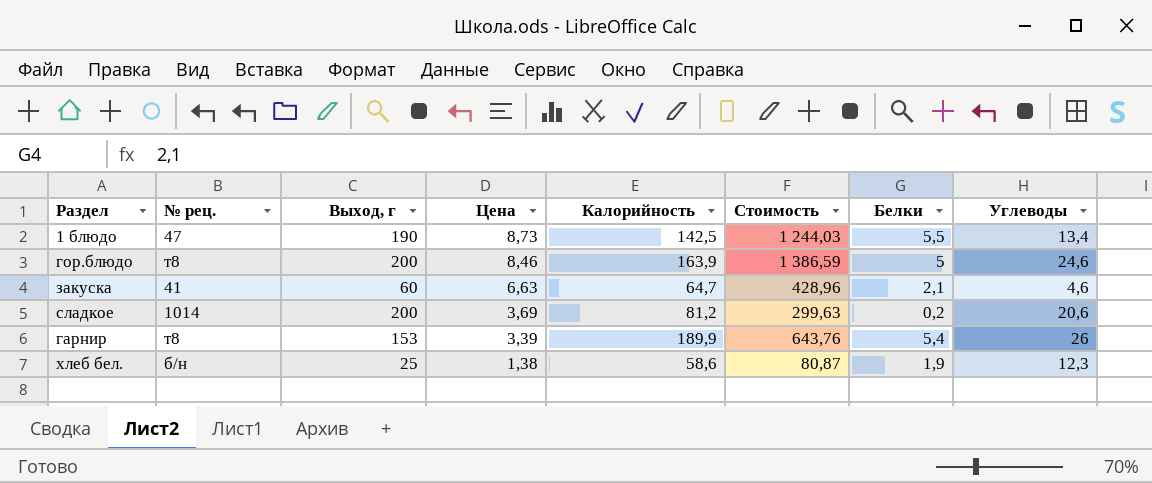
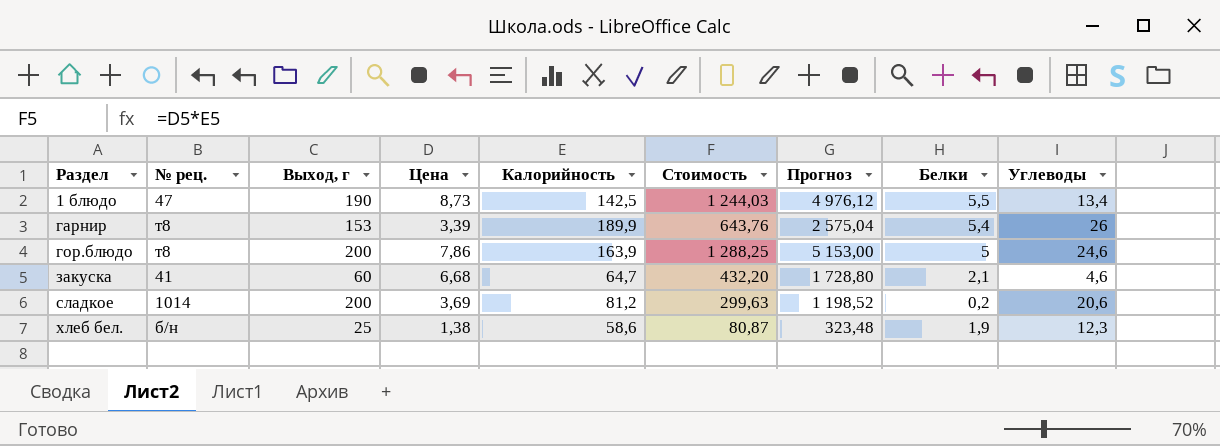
row order: Цена descending -> Раздел ascending
column Прогноз | formula: none -> [Стоимость] * 4
гор.блюдо | Цена: 8,46 -> 7,86
гор.блюдо | Стоимость: 1 386,59 -> 1 288,25
закуска | Цена: 6,63 -> 6,68
закуска | Стоимость: 428,96 -> 432,20

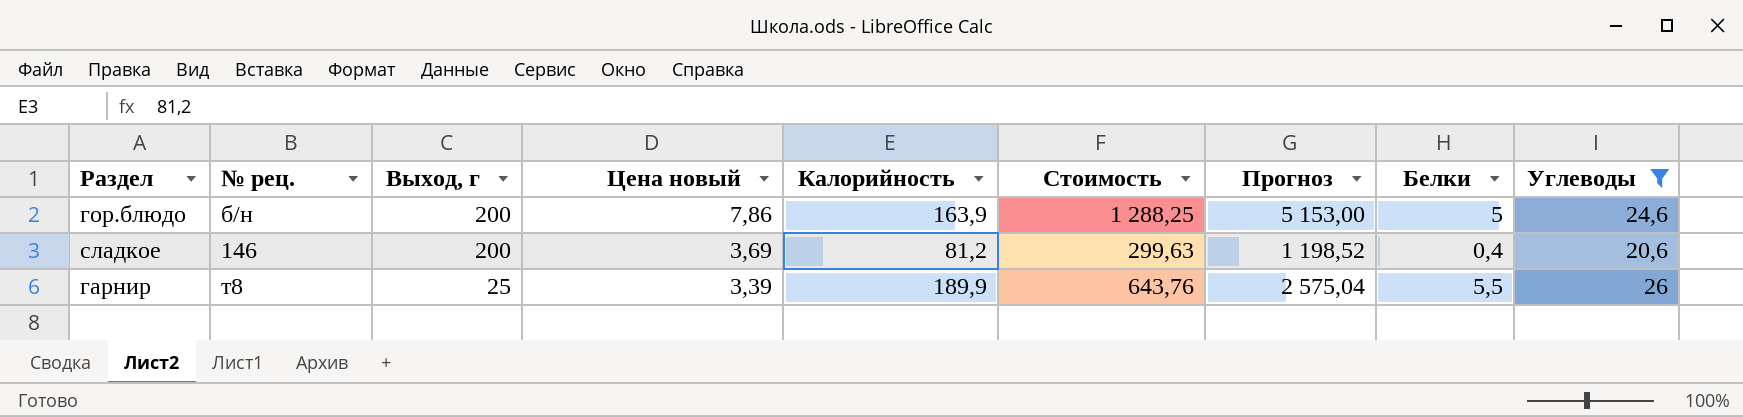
filter: none -> Углеводы >= 20,6
row order: Раздел ascending -> Выход, г descending
column name: Цена -> Цена новый
гор.блюдо | № рец.: т8 -> б/н
сладкое | № рец.: 1014 -> 146
сладкое | Белки: 0,2 -> 0,4
гарнир | Выход, г: 153 -> 25
гарнир | Белки: 5,4 -> 5,5

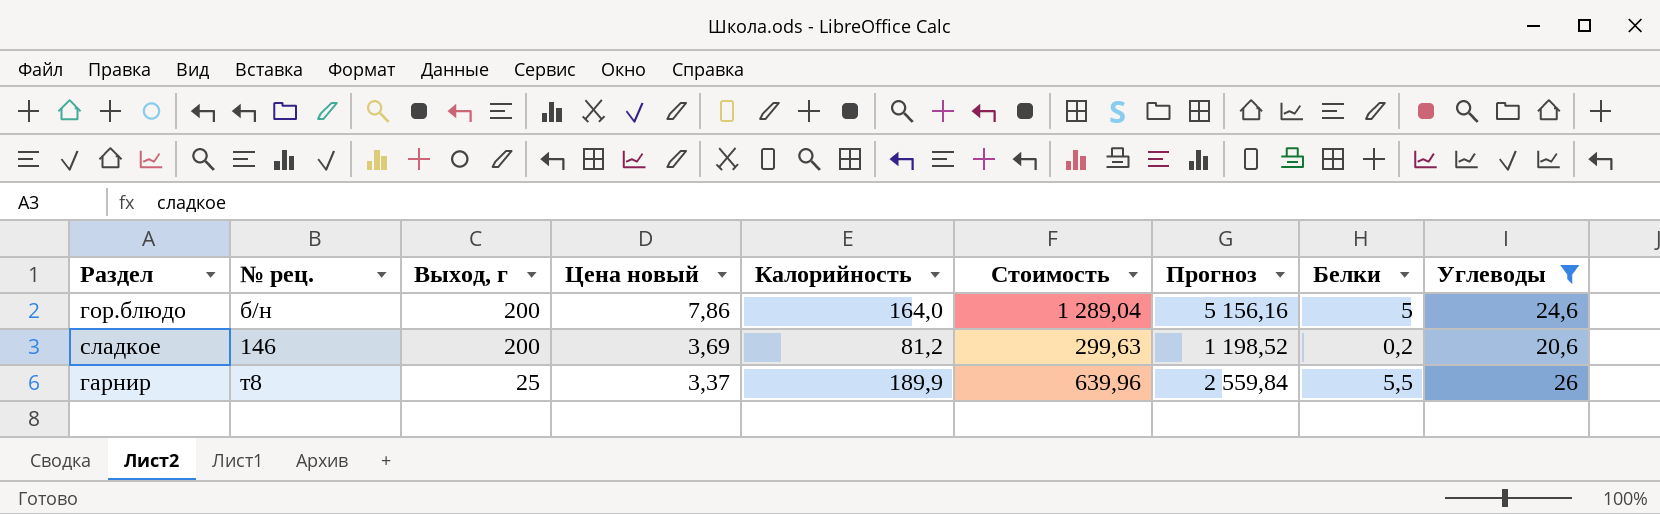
гор.блюдо | Калорийность: 163,9 -> 164,0
гор.блюдо | Стоимость: 1 288,25 -> 1 289,04
гор.блюдо | Прогноз: 5 153,00 -> 5 156,16
сладкое | Белки: 0,4 -> 0,2
гарнир | Цена новый: 3,39 -> 3,37
гарнир | Стоимость: 643,76 -> 639,96
гарнир | Прогноз: 2 575,04 -> 2 559,84

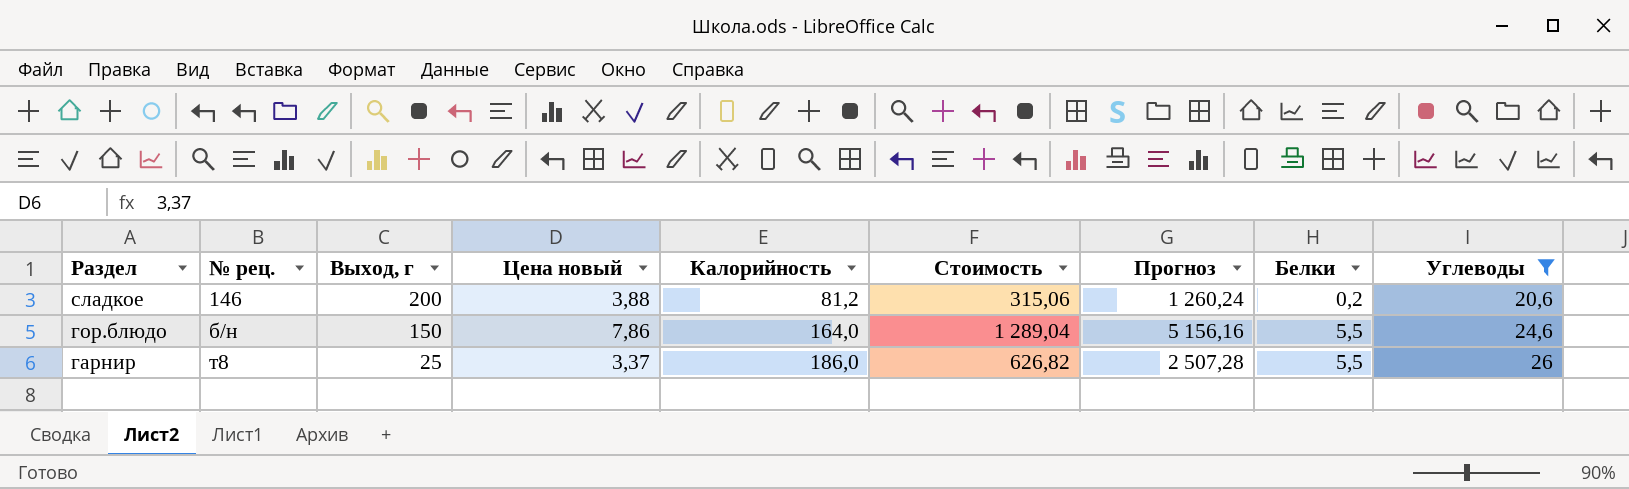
row order: Выход, г descending -> Раздел descending
сладкое | Цена новый: 3,69 -> 3,88
сладкое | Стоимость: 299,63 -> 315,06
сладкое | Прогноз: 1 198,52 -> 1 260,24
гор.блюдо | Выход, г: 200 -> 150
гор.блюдо | Белки: 5 -> 5,5
гарнир | Калорийность: 189,9 -> 186,0
гарнир | Стоимость: 639,96 -> 626,82
гарнир | Прогноз: 2 559,84 -> 2 507,28

